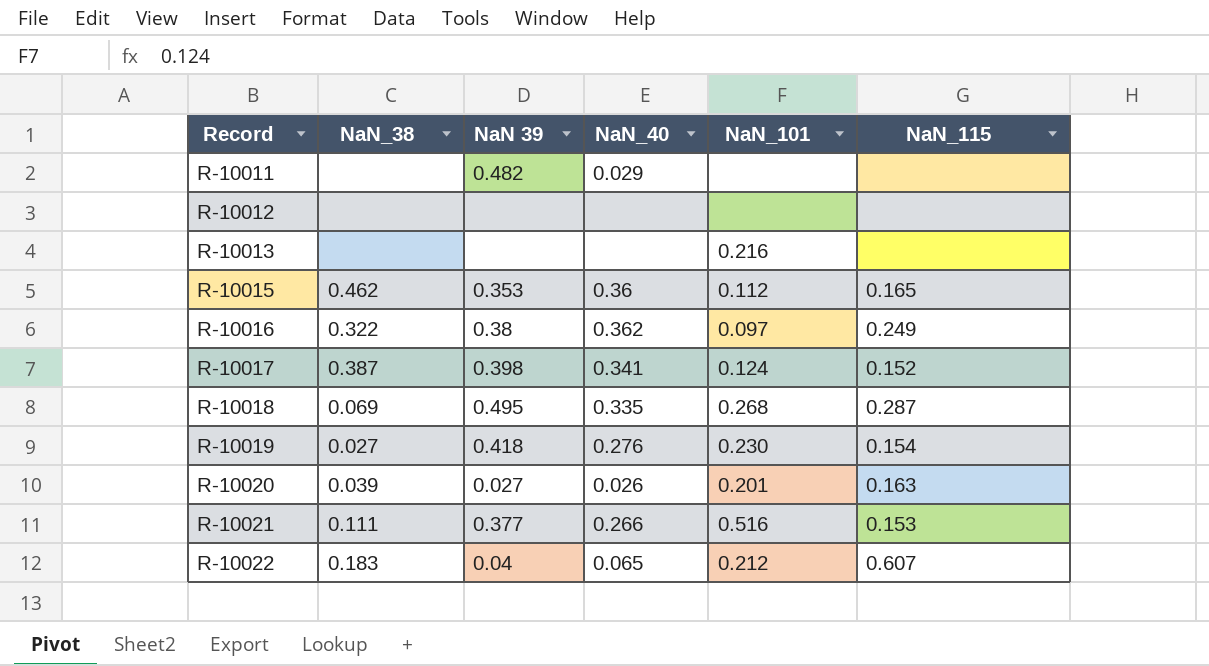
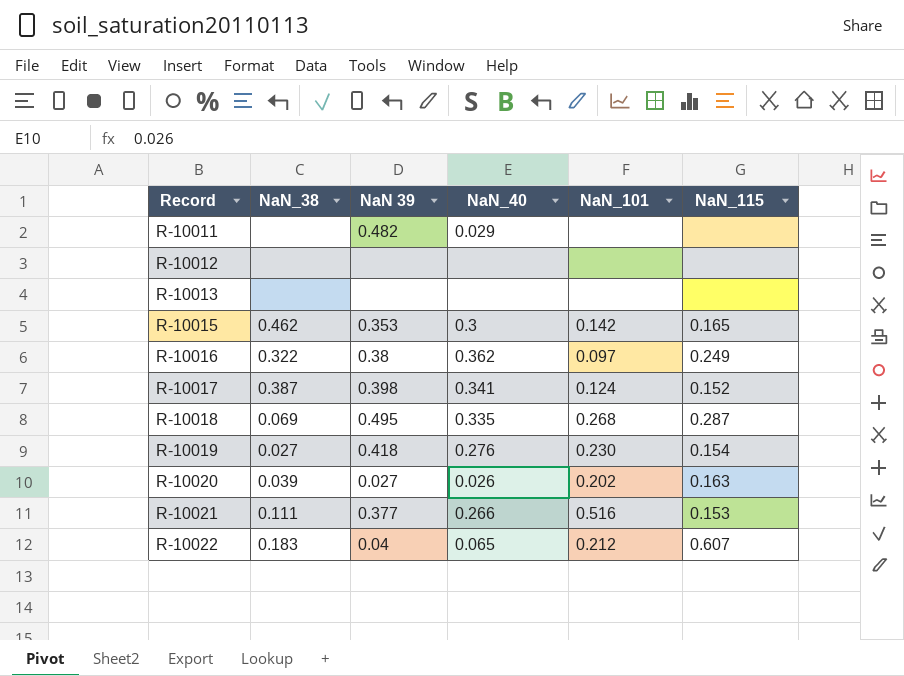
R-10013 | NaN_101: 0.216 -> none
R-10015 | NaN_40: 0.36 -> 0.3
R-10015 | NaN_101: 0.112 -> 0.142
R-10020 | NaN_101: 0.201 -> 0.202

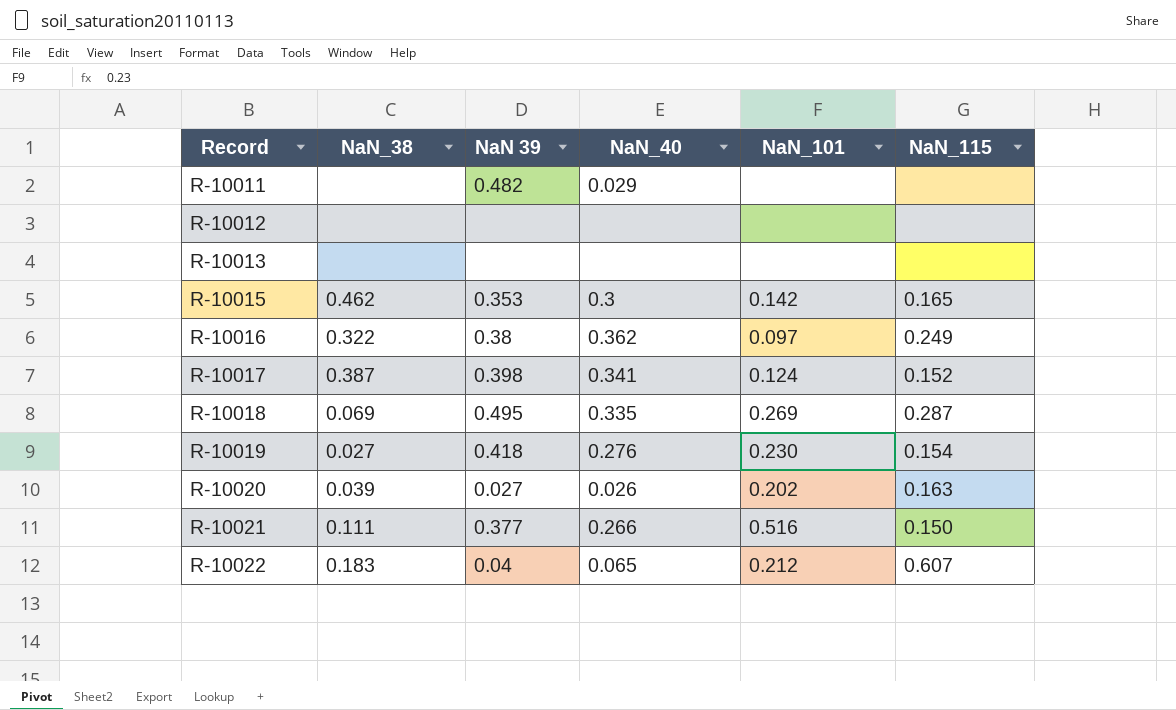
R-10018 | NaN_101: 0.268 -> 0.269
R-10021 | NaN_115: 0.153 -> 0.150

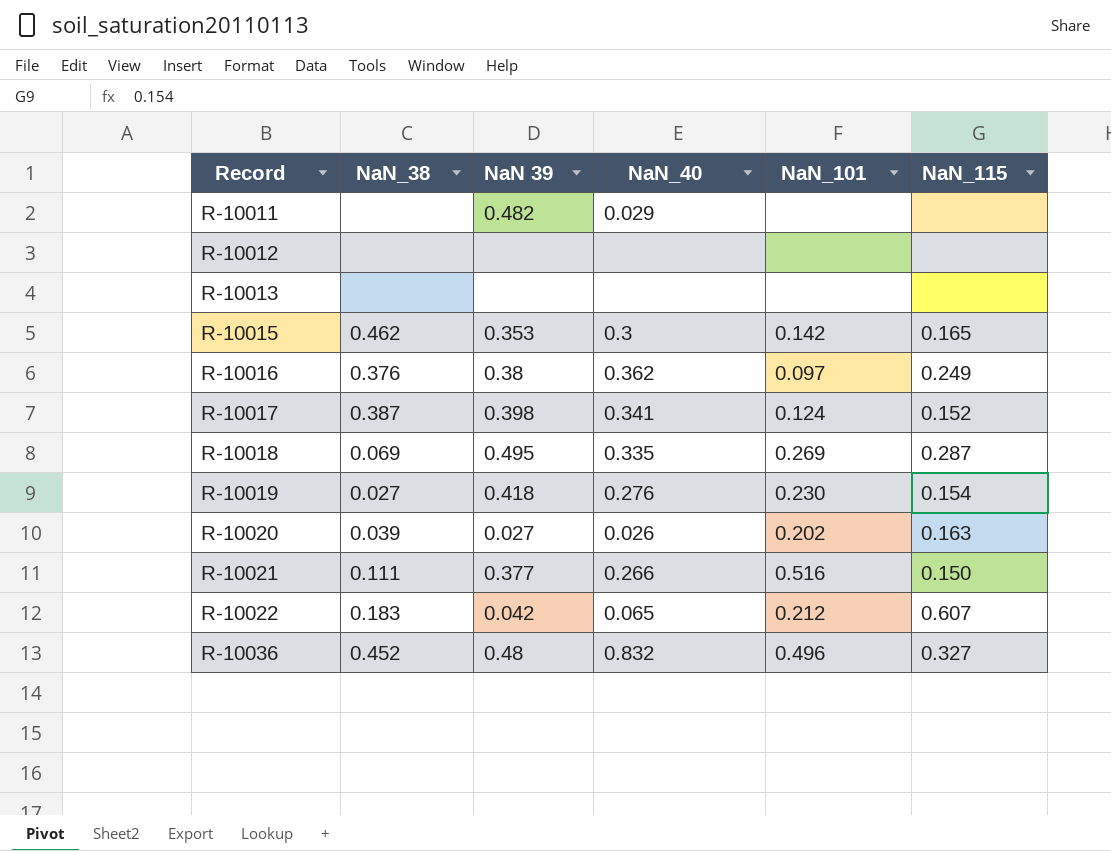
R-10016 | NaN_38: 0.322 -> 0.376
R-10022 | NaN 39: 0.04 -> 0.042
row R-10036: none -> 0.452 | 0.48 | 0.832 | 0.496 | 0.327

